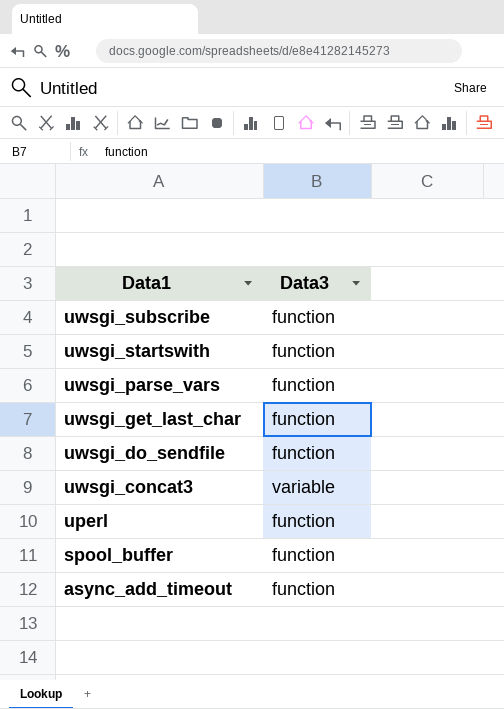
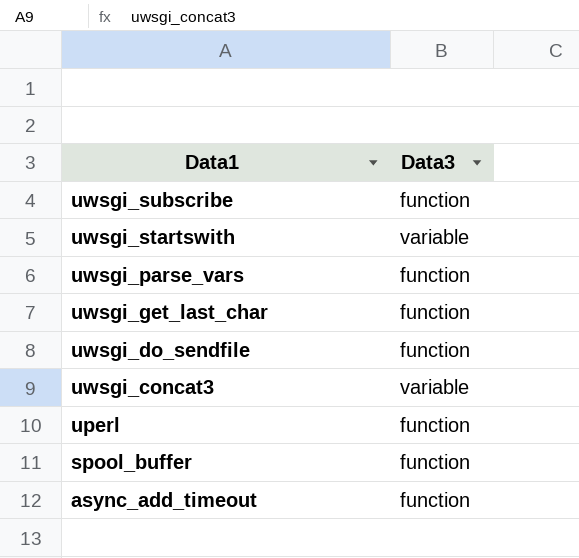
uwsgi_startswith | Data3: function -> variable

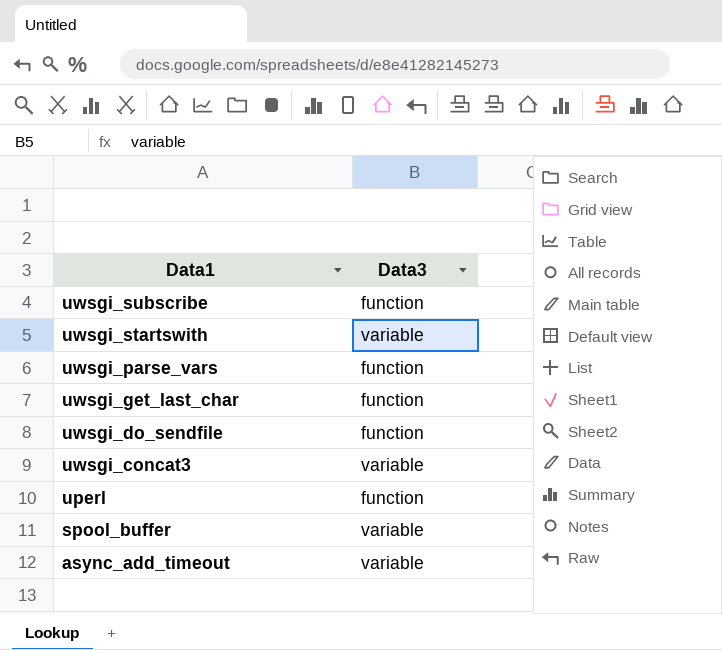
spool_buffer | Data3: function -> variable
async_add_timeout | Data3: function -> variable

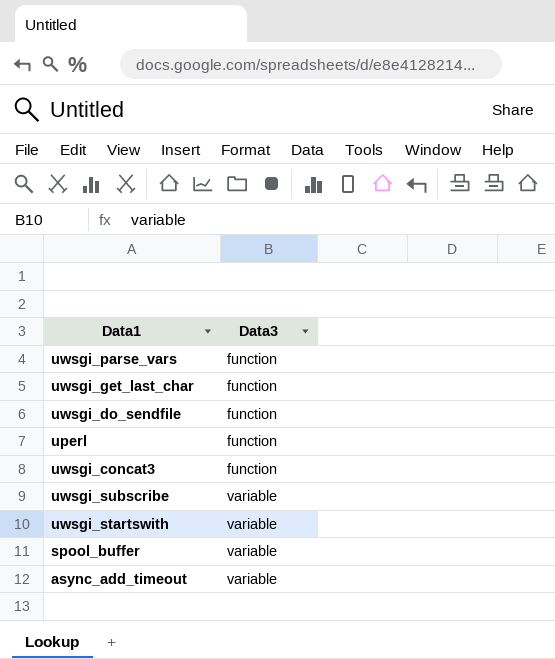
row order: Data1 descending -> Data3 ascending
uwsgi_concat3 | Data3: variable -> function
uwsgi_subscribe | Data3: function -> variable

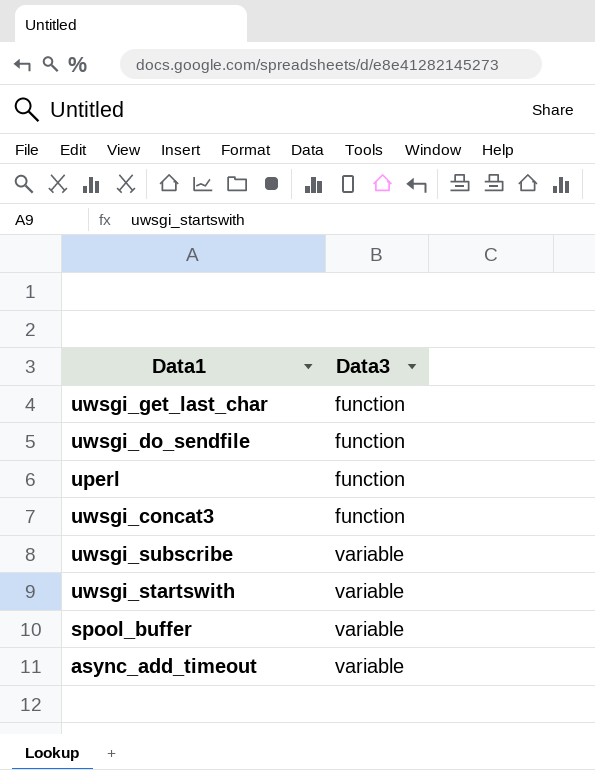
row uwsgi_parse_vars: function -> none

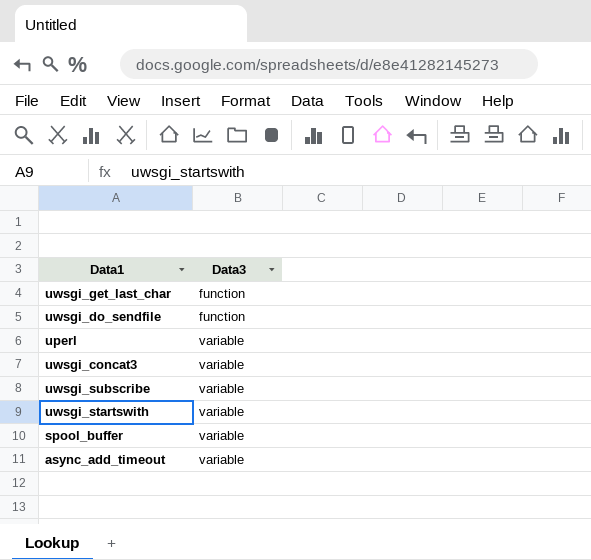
uperl | Data3: function -> variable
uwsgi_concat3 | Data3: function -> variable

